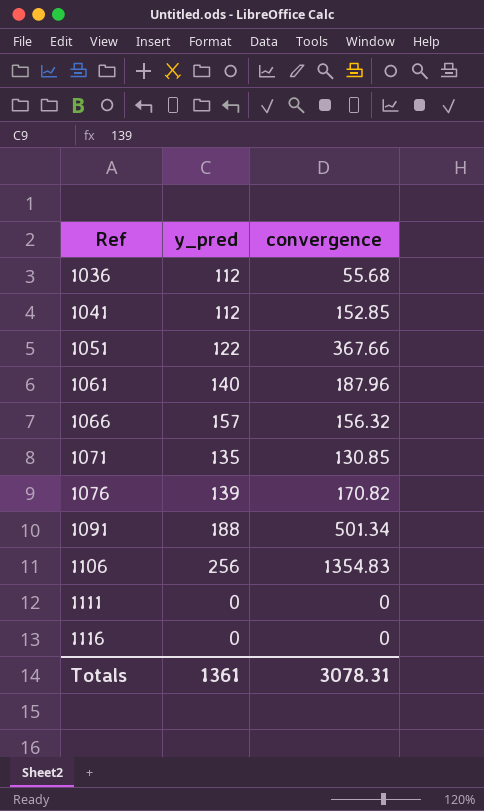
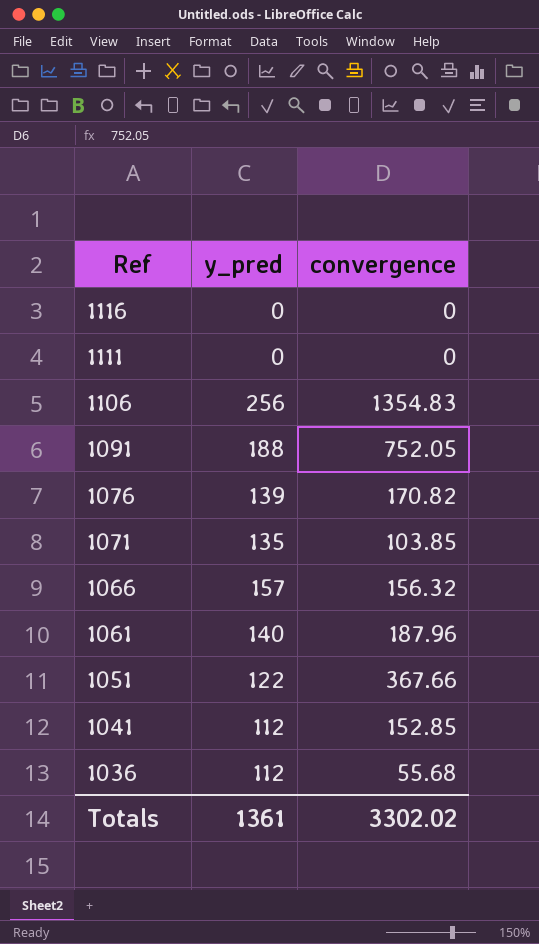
row order: Ref ascending -> Ref descending
1091 | convergence: 501.34 -> 752.05
1071 | convergence: 130.85 -> 103.85
Totals | convergence: 3078.31 -> 3302.02

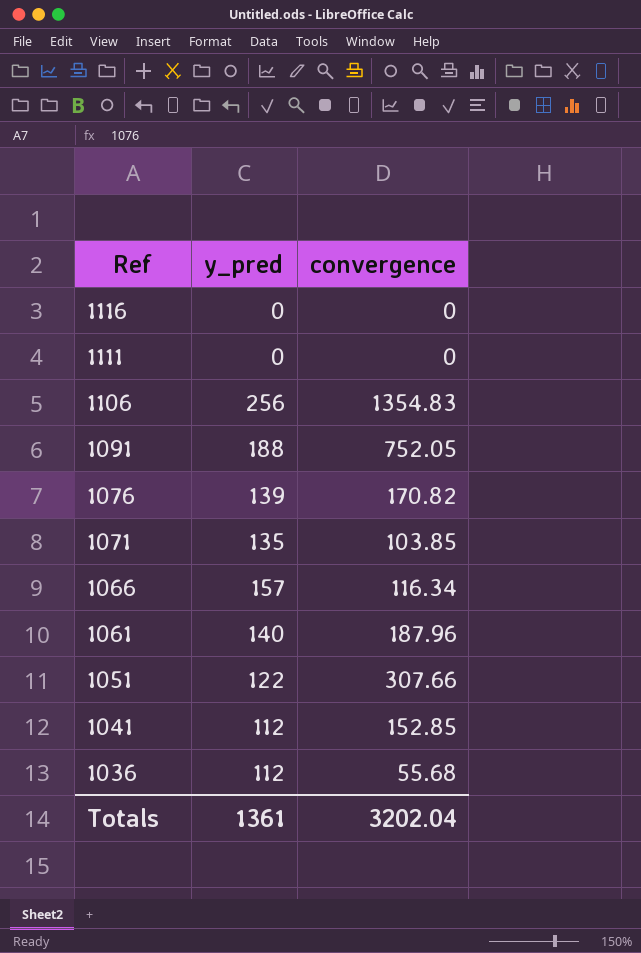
1066 | convergence: 156.32 -> 116.34
1051 | convergence: 367.66 -> 307.66
Totals | convergence: 3302.02 -> 3202.04

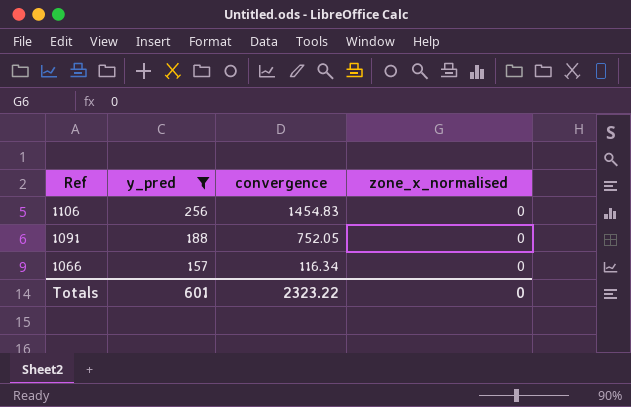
filter: none -> y_pred >= 157
column zone_x_normalised | position: none -> 4
1106 | convergence: 1354.83 -> 1454.83
Totals | y_pred: 1361 -> 601
Totals | convergence: 3202.04 -> 2323.22

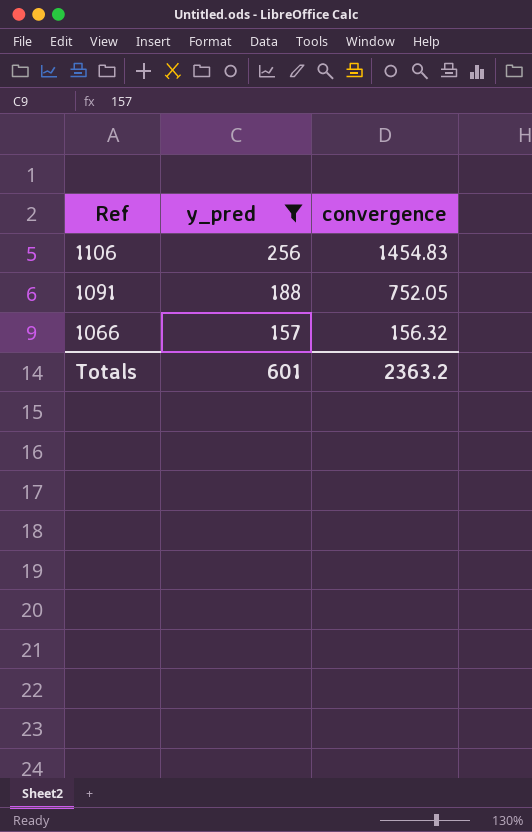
column zone_x_normalised | position: 4 -> none
1066 | convergence: 116.34 -> 156.32
Totals | convergence: 2323.22 -> 2363.2

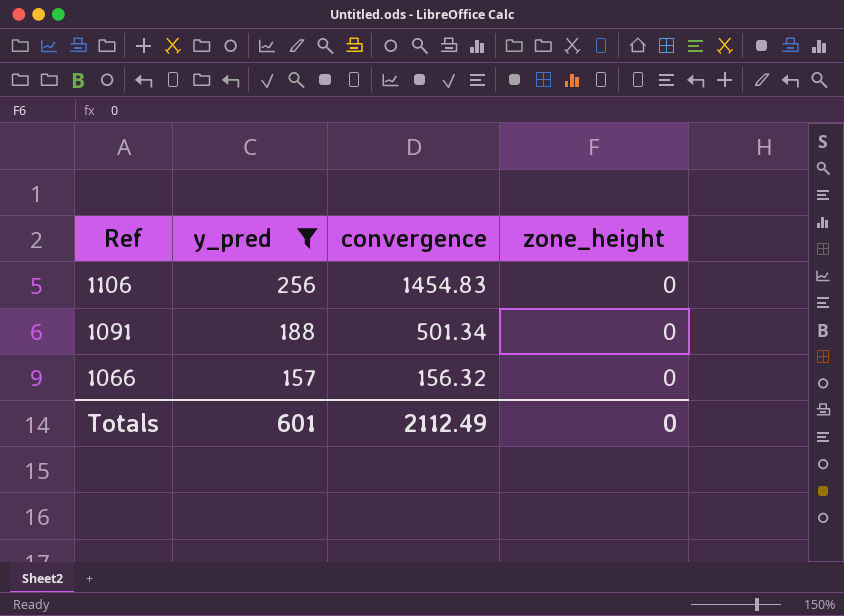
column zone_height | position: none -> 4
1091 | convergence: 752.05 -> 501.34
Totals | convergence: 2363.2 -> 2112.49

